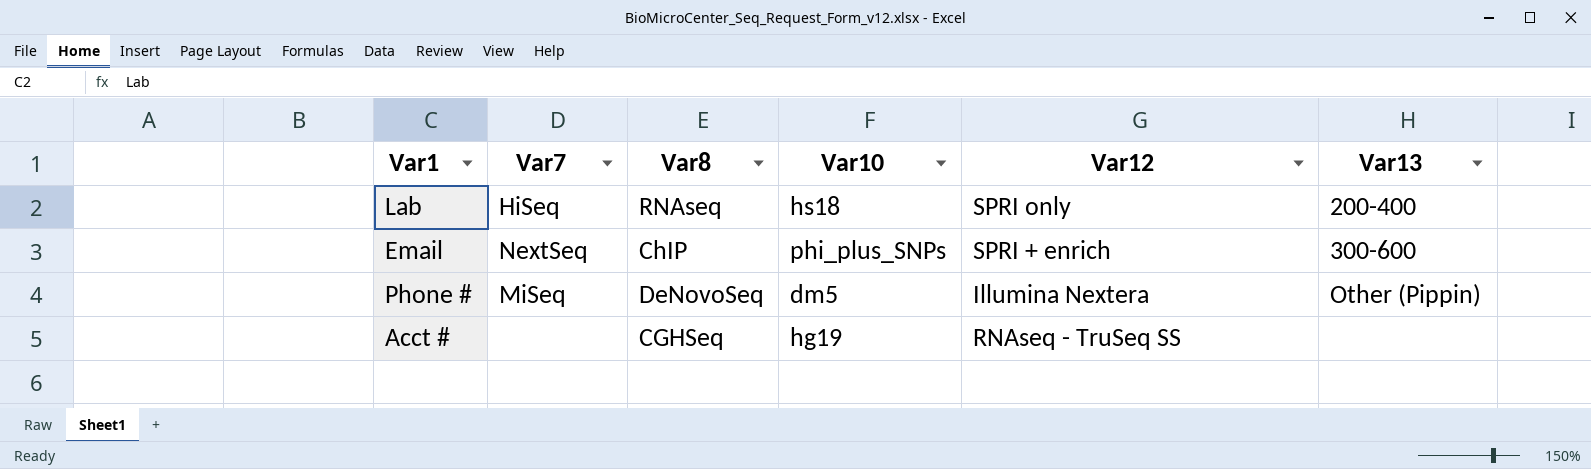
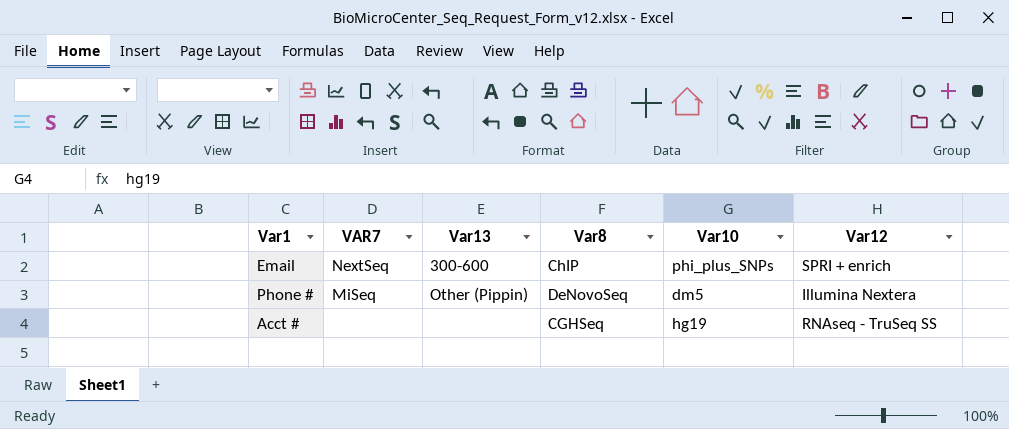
column name: Var7 -> VAR7
column Var13 | position: 6 -> 3
row Lab: HiSeq | RNAseq | hs18 | SPRI only | 200-400 -> none

